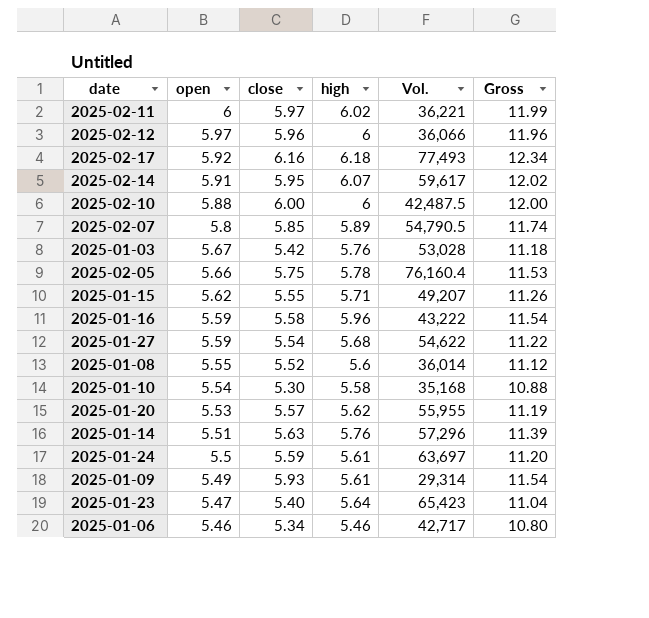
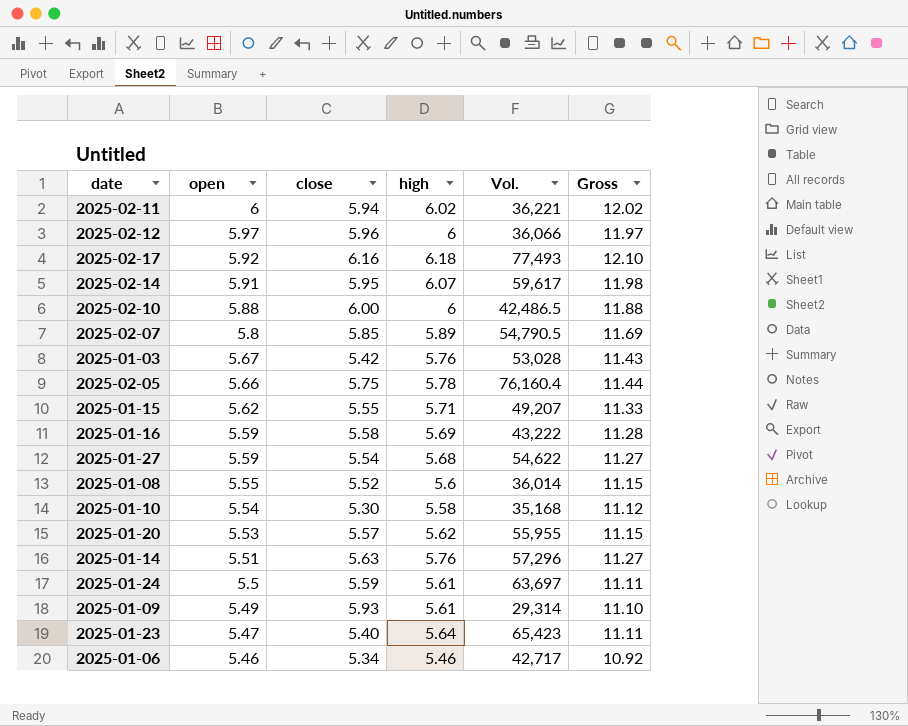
column Gross | formula: [close] + [high] -> [open] + [high]
2025-02-11 | close: 5.97 -> 5.94
2025-02-10 | Vol.: 42,487.5 -> 42,486.5
2025-01-16 | high: 5.96 -> 5.69

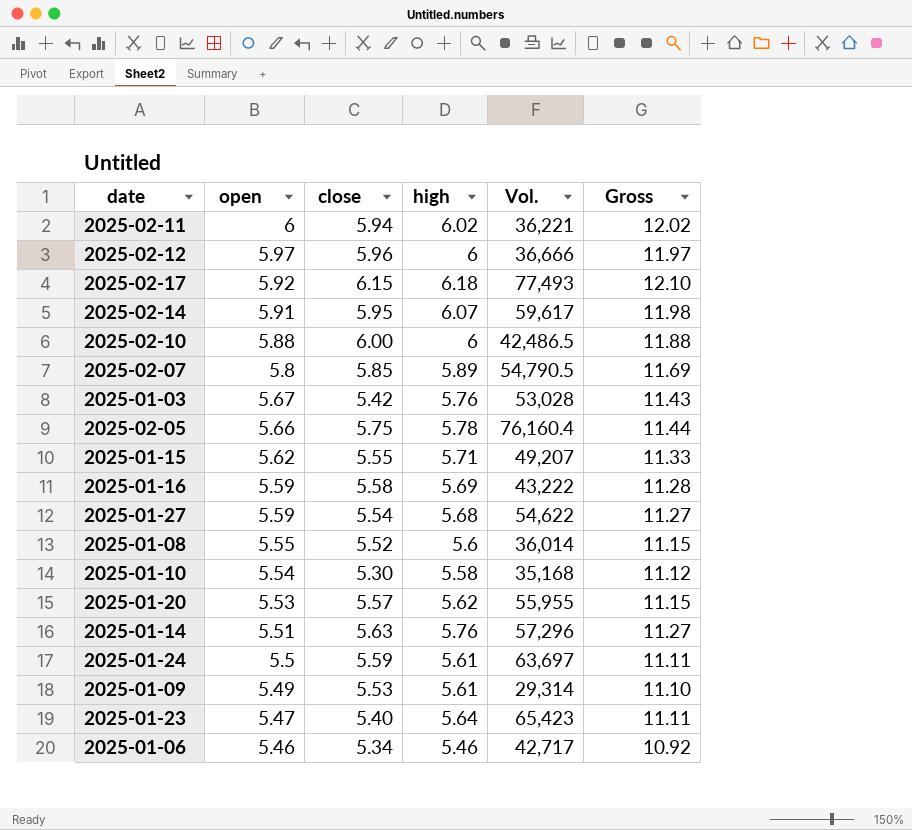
2025-02-12 | Vol.: 36,066 -> 36,666
2025-02-17 | close: 6.16 -> 6.15
2025-01-09 | close: 5.93 -> 5.53

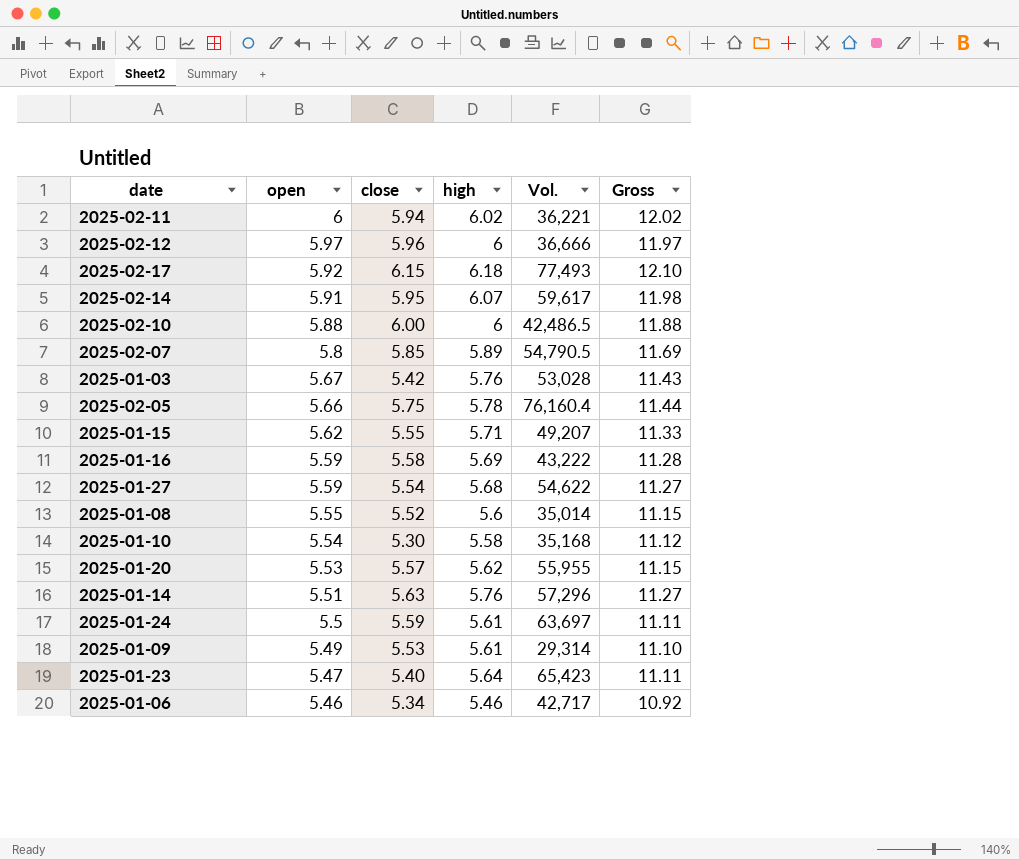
2025-01-08 | Vol.: 36,014 -> 35,014

